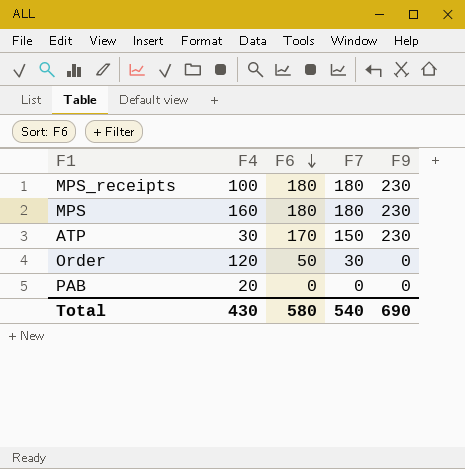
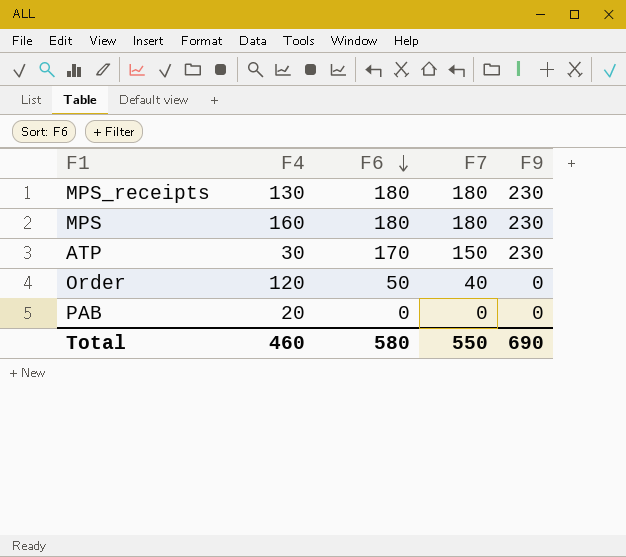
MPS_receipts | F4: 100 -> 130
Order | F7: 30 -> 40
Total | F4: 430 -> 460
Total | F7: 540 -> 550

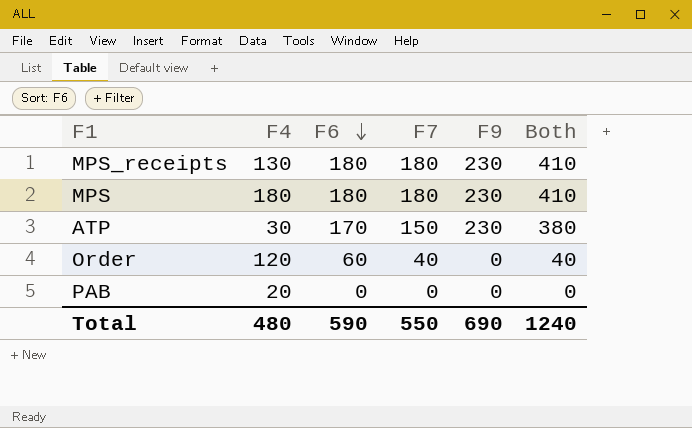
column Both | formula: none -> [F7] + [F9]
MPS | F4: 160 -> 180
Order | F6: 50 -> 60
Total | F4: 460 -> 480
Total | F6: 580 -> 590

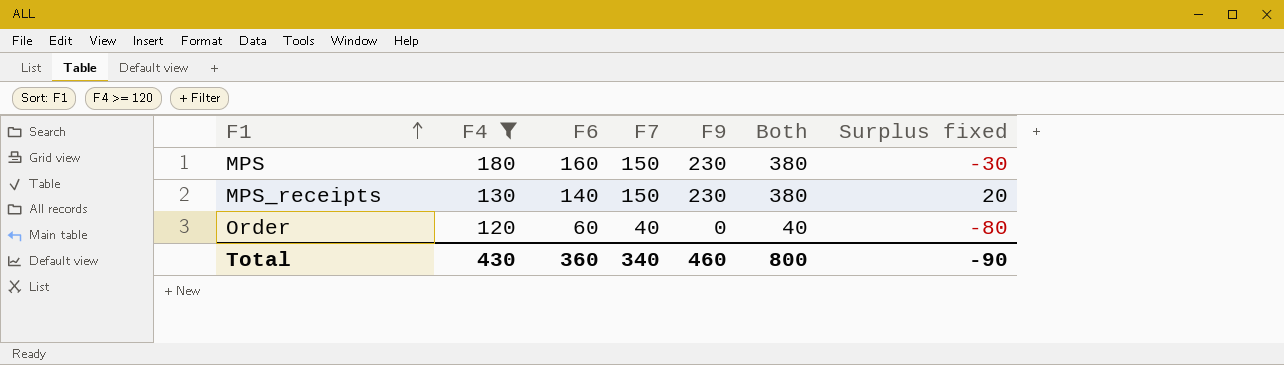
filter: none -> F4 >= 120
row order: F6 descending -> F1 ascending
column Surplus fixed | formula: none -> [F7] - [F4]
MPS | F6: 180 -> 160
MPS | F7: 180 -> 150
MPS | Both: 410 -> 380
MPS_receipts | F6: 180 -> 140
MPS_receipts | F7: 180 -> 150
MPS_receipts | Both: 410 -> 380
Total | F4: 480 -> 430
Total | F6: 590 -> 360
Total | F7: 550 -> 340
Total | F9: 690 -> 460
Total | Both: 1240 -> 800

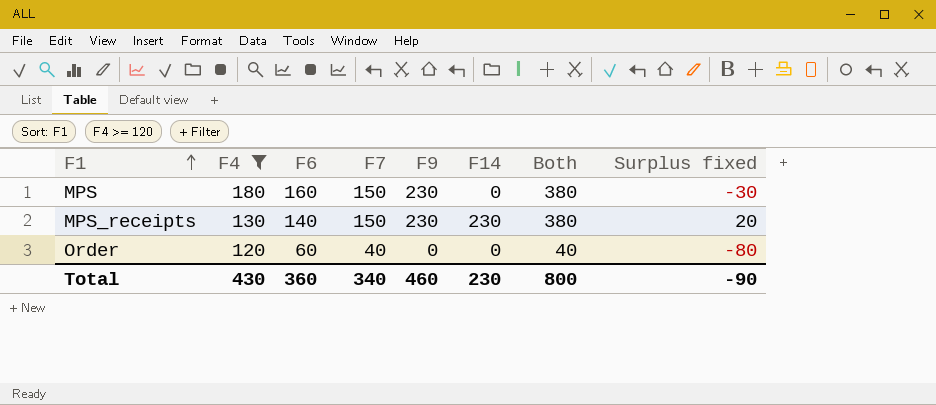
column F14 | position: none -> 6

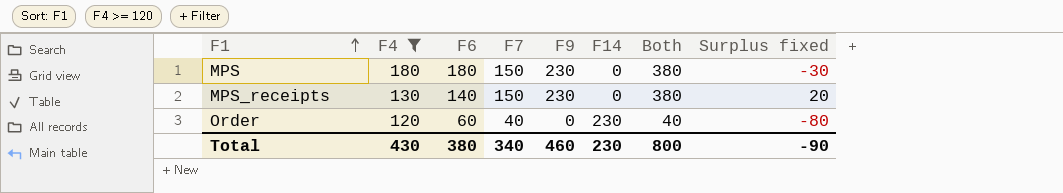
MPS | F6: 160 -> 180
MPS_receipts | F14: 230 -> 0
Order | F14: 0 -> 230
Total | F6: 360 -> 380

